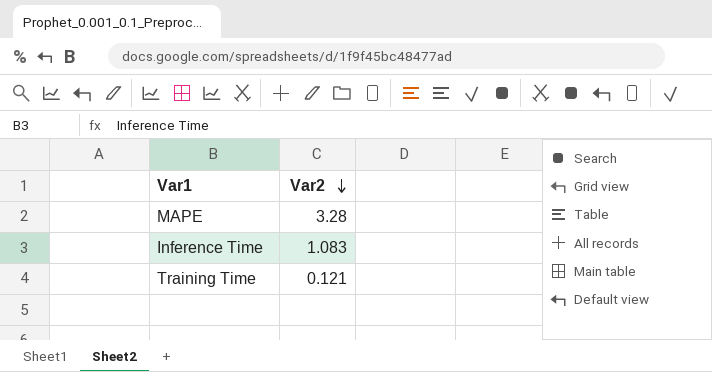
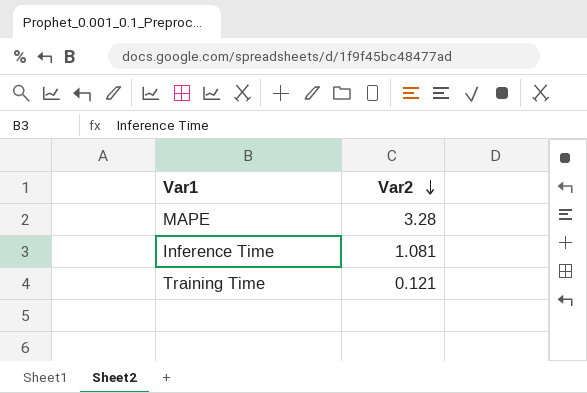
Inference Time | Var2: 1.083 -> 1.081

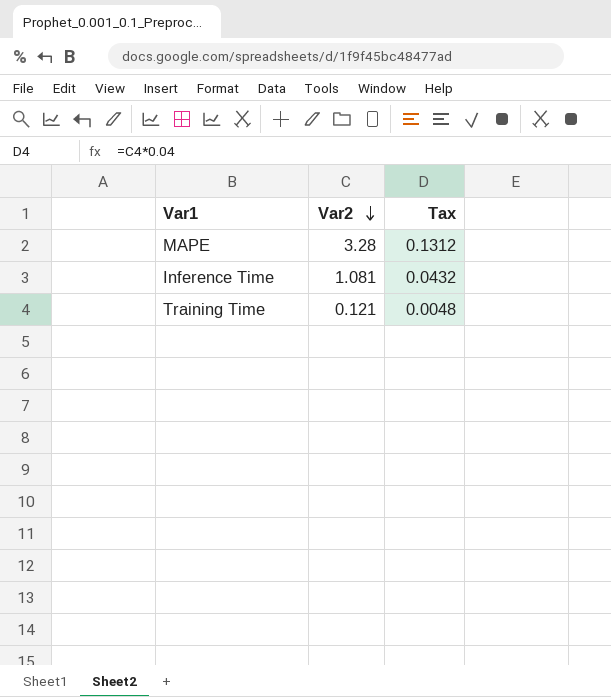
column Tax | formula: none -> [Var2] * 0.04

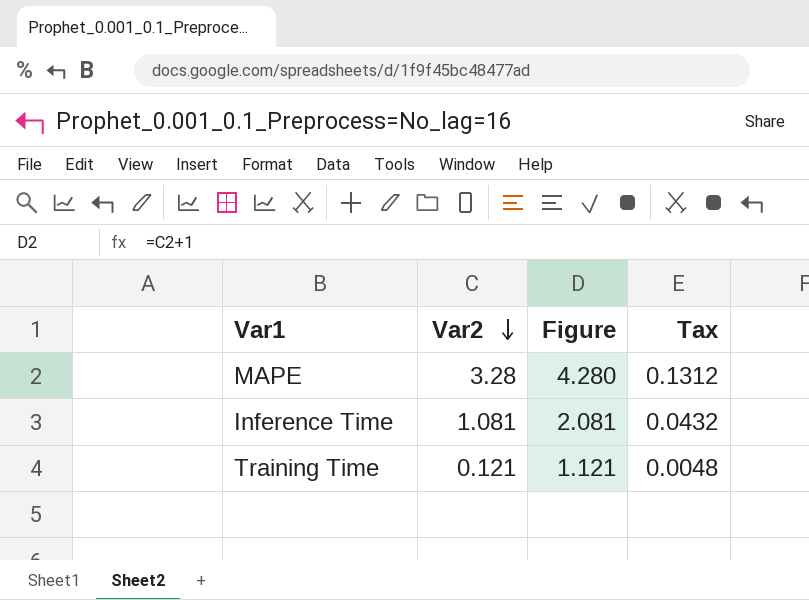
column Figure | formula: none -> [Var2] + 1

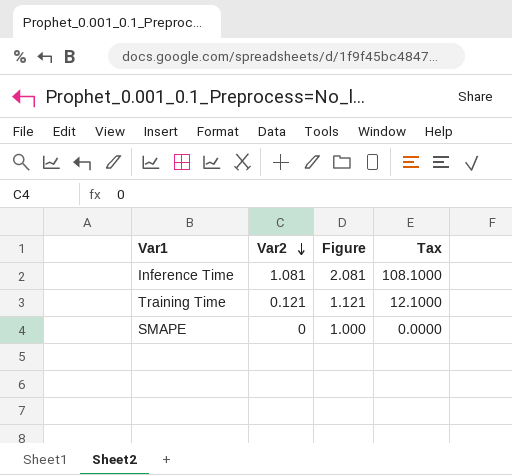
column Tax | formula: [Var2] * 0.04 -> [Var2] * 100
row MAPE: 3.28 | 4.280 | 0.1312 -> none
row SMAPE: none -> 0 | 1.000 | 0.0000

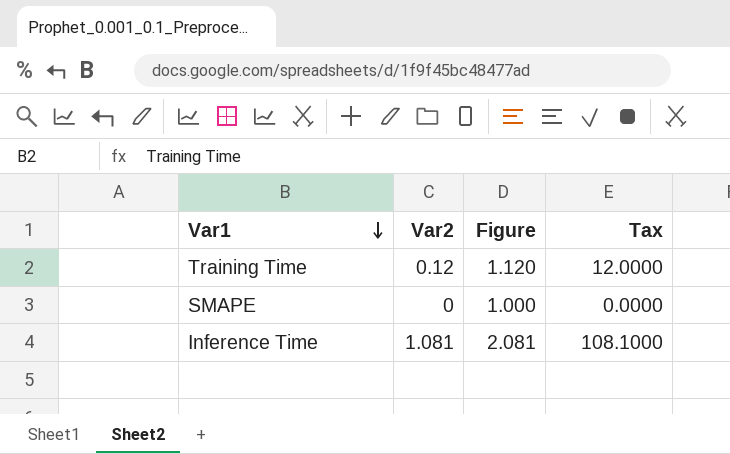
row order: Var2 descending -> Var1 descending
Training Time | Var2: 0.121 -> 0.12
Training Time | Figure: 1.121 -> 1.120
Training Time | Tax: 12.1000 -> 12.0000

